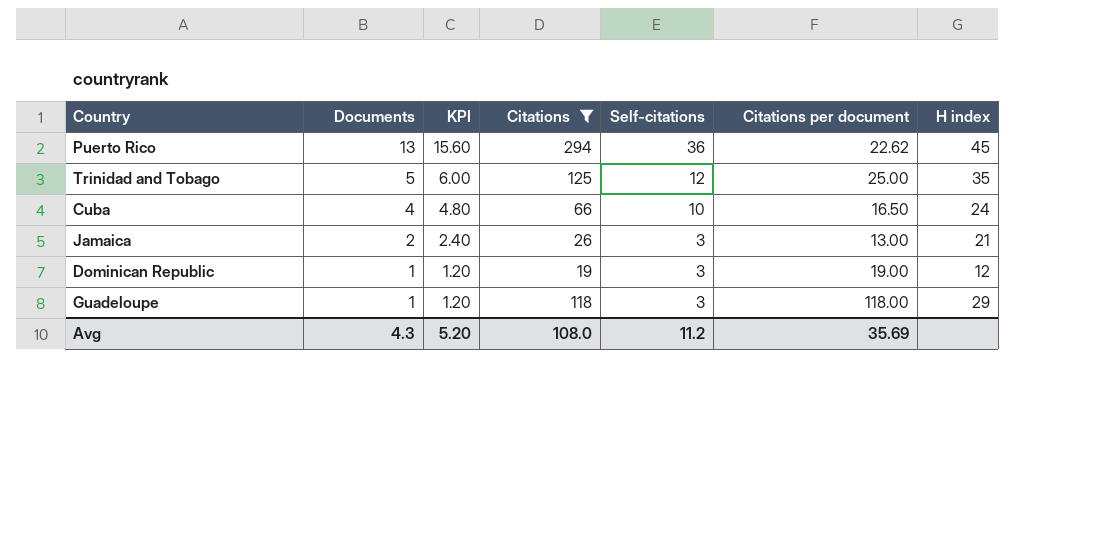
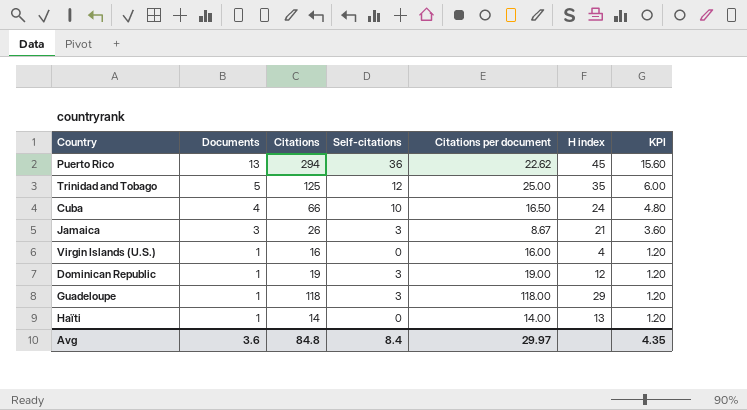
filter: Citations >= 19 -> none
column KPI | position: 3 -> 7
Jamaica | Documents: 2 -> 3
Jamaica | Citations per document: 13.00 -> 8.67
Jamaica | KPI: 2.40 -> 3.60
Avg | Documents: 4.3 -> 3.6
Avg | Citations: 108.0 -> 84.8
Avg | Self-citations: 11.2 -> 8.4
Avg | Citations per document: 35.69 -> 29.97
Avg | KPI: 5.20 -> 4.35

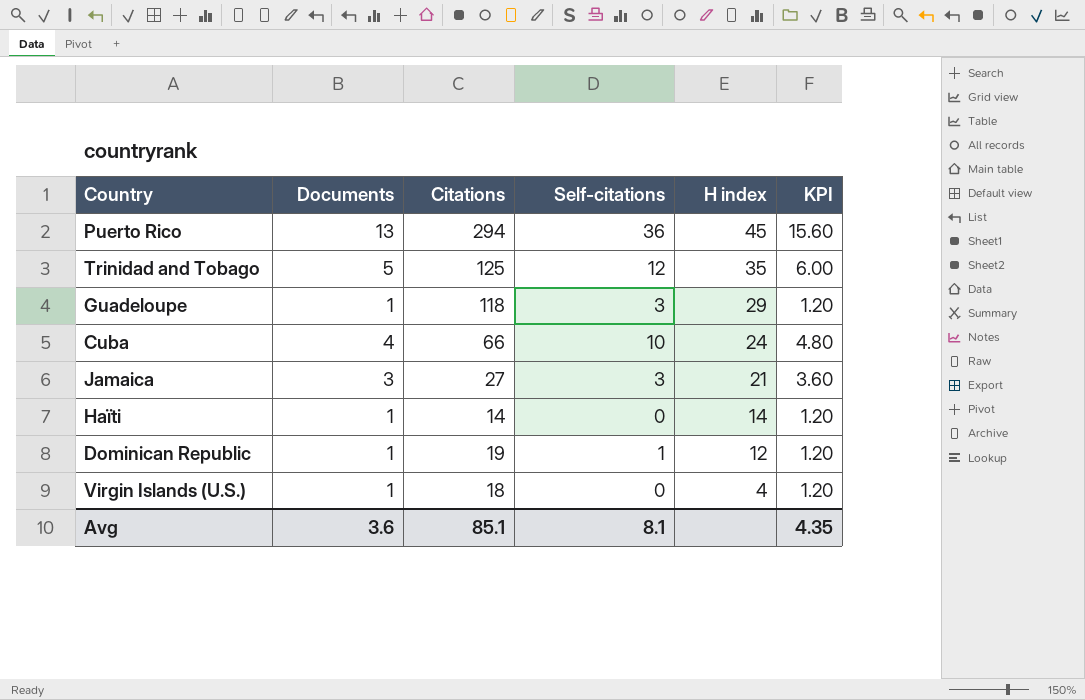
row order: Documents descending -> H index descending
column Citations per document | formula: [Citations] / [Documents] -> none
Jamaica | Citations: 26 -> 27
Haïti | H index: 13 -> 14
Dominican Republic | Self-citations: 3 -> 1
Virgin Islands (U.S.) | Citations: 16 -> 18
Avg | Citations: 84.8 -> 85.1
Avg | Self-citations: 8.4 -> 8.1

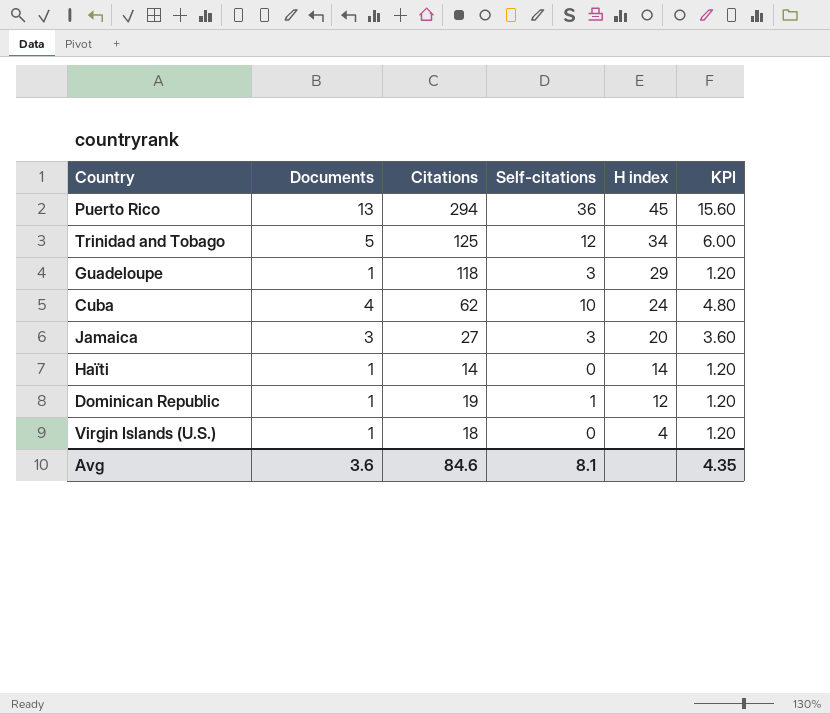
Trinidad and Tobago | H index: 35 -> 34
Cuba | Citations: 66 -> 62
Jamaica | H index: 21 -> 20
Avg | Citations: 85.1 -> 84.6

